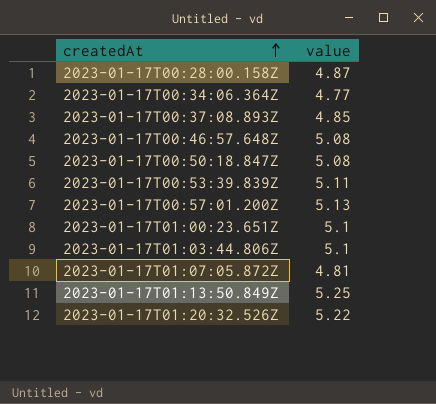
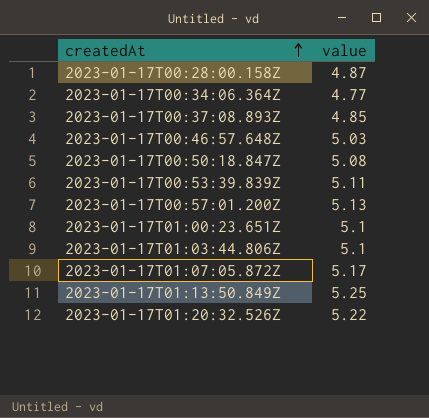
2023-01-17T00:46:57.648Z | value: 5.08 -> 5.03
2023-01-17T01:07:05.872Z | value: 4.81 -> 5.17

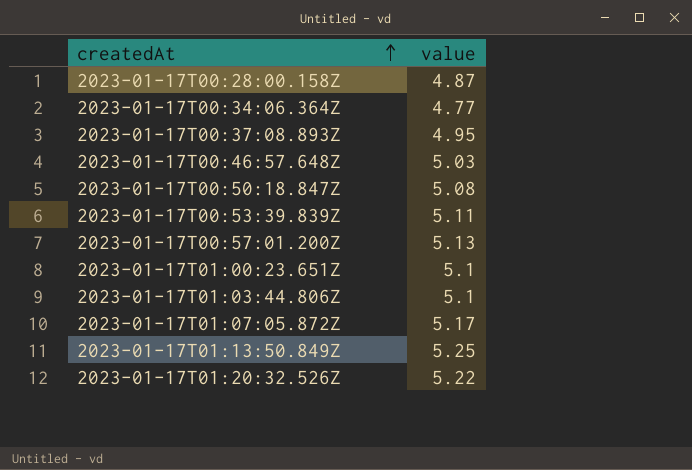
2023-01-17T00:37:08.893Z | value: 4.85 -> 4.95

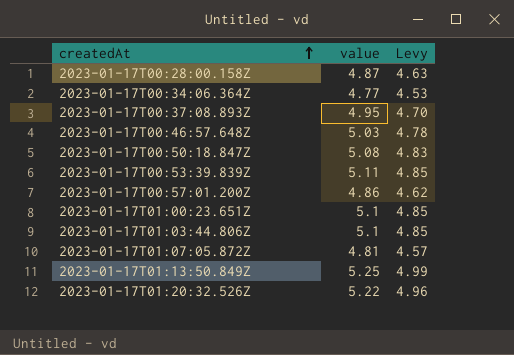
column Levy | formula: none -> [value] * 0.95
2023-01-17T00:57:01.200Z | value: 5.13 -> 4.86
2023-01-17T01:07:05.872Z | value: 5.17 -> 4.81

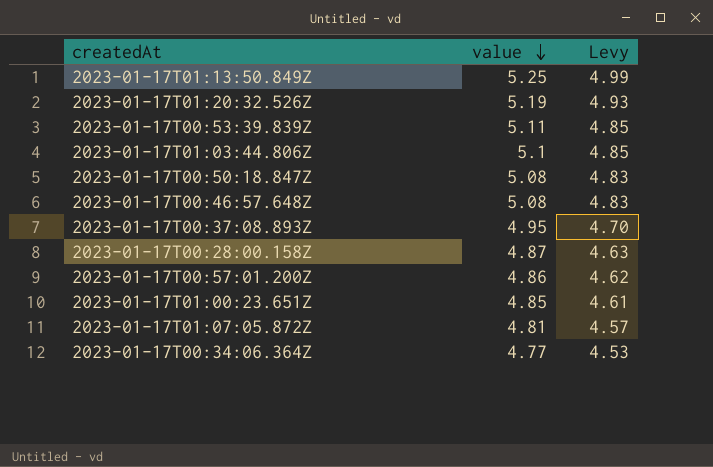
row order: createdAt ascending -> value descending
2023-01-17T01:20:32.526Z | value: 5.22 -> 5.19
2023-01-17T01:20:32.526Z | Levy: 4.96 -> 4.93
2023-01-17T00:46:57.648Z | value: 5.03 -> 5.08
2023-01-17T00:46:57.648Z | Levy: 4.78 -> 4.83
2023-01-17T01:00:23.651Z | value: 5.1 -> 4.85
2023-01-17T01:00:23.651Z | Levy: 4.85 -> 4.61

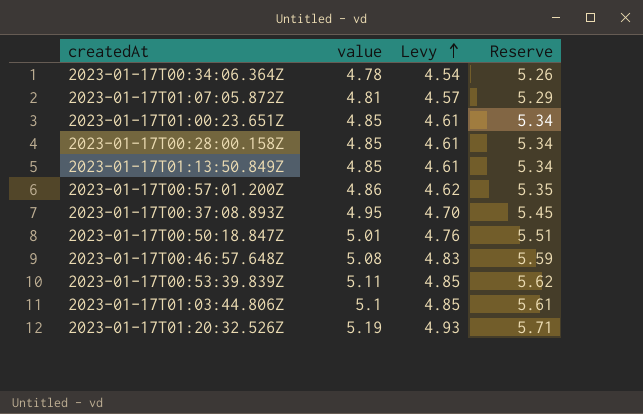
row order: value descending -> Levy ascending
column Reserve | formula: none -> [value] * 1.1
2023-01-17T00:34:06.364Z | value: 4.77 -> 4.78
2023-01-17T00:34:06.364Z | Levy: 4.53 -> 4.54
2023-01-17T00:28:00.158Z | value: 4.87 -> 4.85
2023-01-17T00:28:00.158Z | Levy: 4.63 -> 4.61
2023-01-17T01:13:50.849Z | value: 5.25 -> 4.85
2023-01-17T01:13:50.849Z | Levy: 4.99 -> 4.61
2023-01-17T00:50:18.847Z | value: 5.08 -> 5.01
2023-01-17T00:50:18.847Z | Levy: 4.83 -> 4.76

